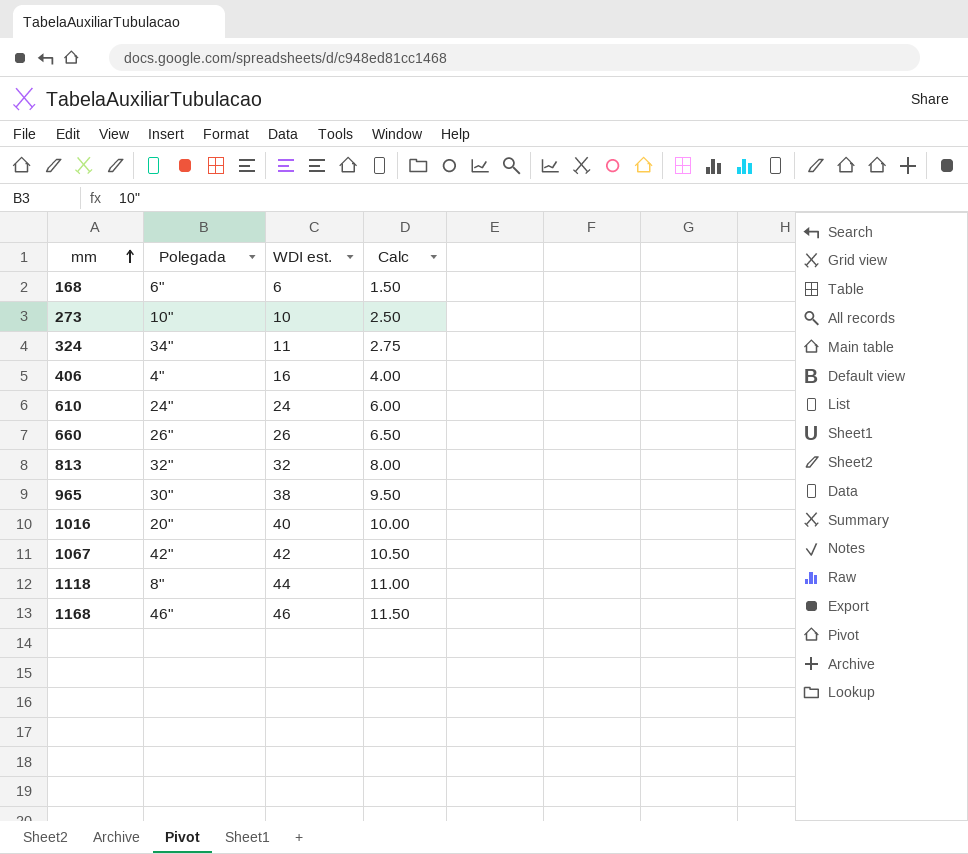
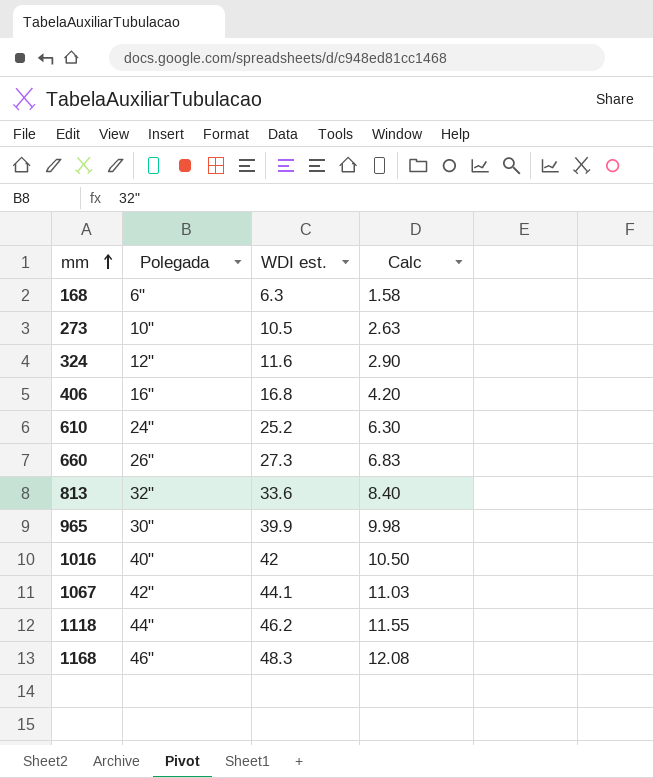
168 | WDI est.: 6 -> 6.3
168 | Calc: 1.50 -> 1.58
273 | WDI est.: 10 -> 10.5
273 | Calc: 2.50 -> 2.63
324 | Polegada: 34" -> 12"
324 | WDI est.: 11 -> 11.6
324 | Calc: 2.75 -> 2.90
406 | Polegada: 4" -> 16"
406 | WDI est.: 16 -> 16.8
406 | Calc: 4.00 -> 4.20
610 | WDI est.: 24 -> 25.2
610 | Calc: 6.00 -> 6.30
660 | WDI est.: 26 -> 27.3
660 | Calc: 6.50 -> 6.83
813 | WDI est.: 32 -> 33.6
813 | Calc: 8.00 -> 8.40
965 | WDI est.: 38 -> 39.9
965 | Calc: 9.50 -> 9.98
1016 | Polegada: 20" -> 40"
1016 | WDI est.: 40 -> 42
1016 | Calc: 10.00 -> 10.50
1067 | WDI est.: 42 -> 44.1
1067 | Calc: 10.50 -> 11.03
1118 | Polegada: 8" -> 44"
1118 | WDI est.: 44 -> 46.2
1118 | Calc: 11.00 -> 11.55
1168 | WDI est.: 46 -> 48.3
1168 | Calc: 11.50 -> 12.08

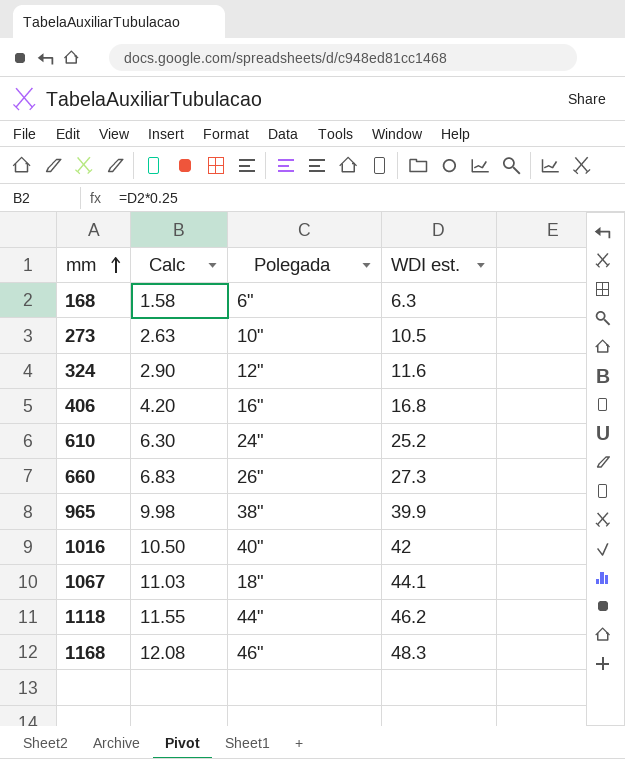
column Calc | position: 4 -> 2
row 813: 32" | 33.6 | 8.40 -> none
965 | Polegada: 30" -> 38"
1067 | Polegada: 42" -> 18"

